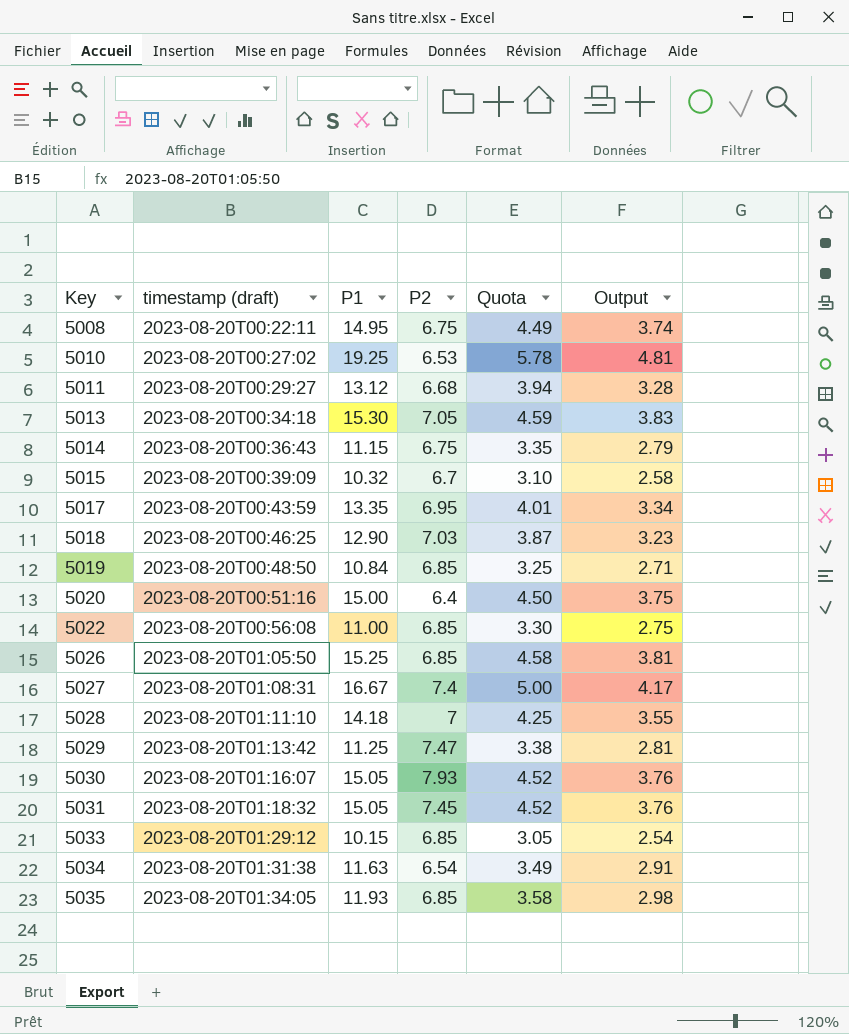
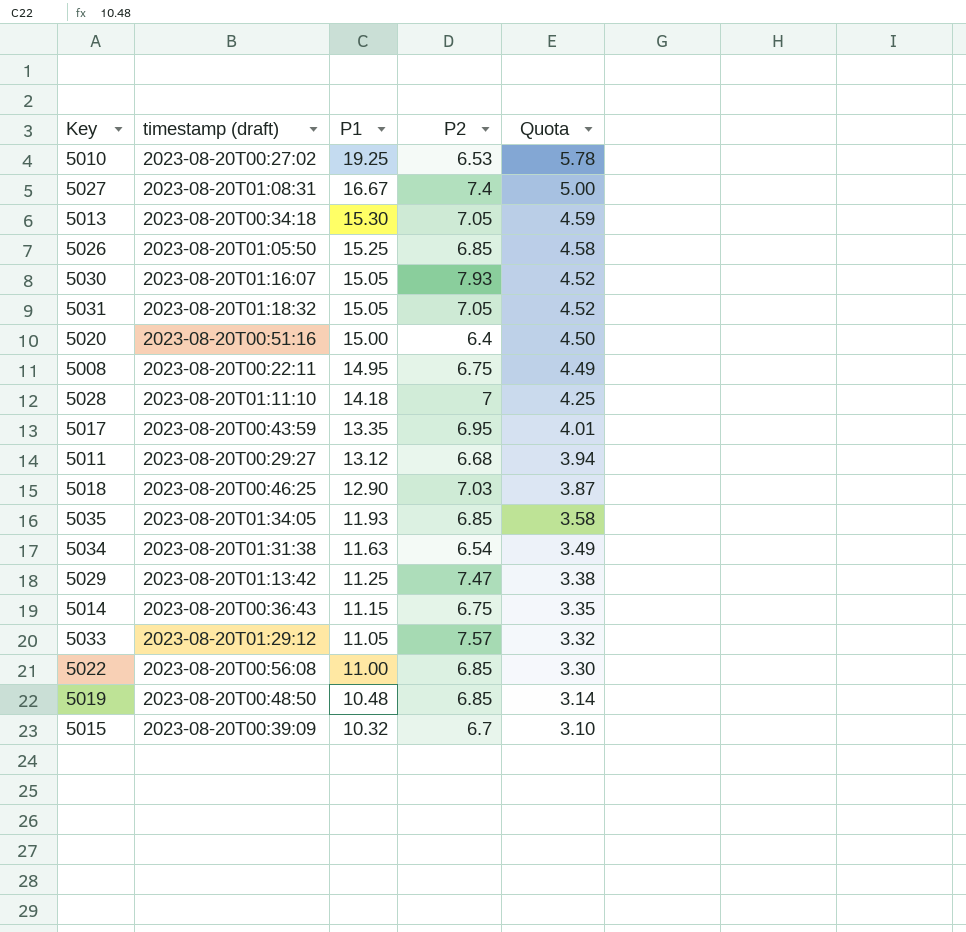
row order: Key ascending -> P1 descending
column Output | formula: [P1] * 0.25 -> none
5031 | P2: 7.45 -> 7.05
5033 | P1: 10.15 -> 11.05
5033 | P2: 6.85 -> 7.57
5033 | Quota: 3.05 -> 3.32
5019 | P1: 10.84 -> 10.48
5019 | Quota: 3.25 -> 3.14

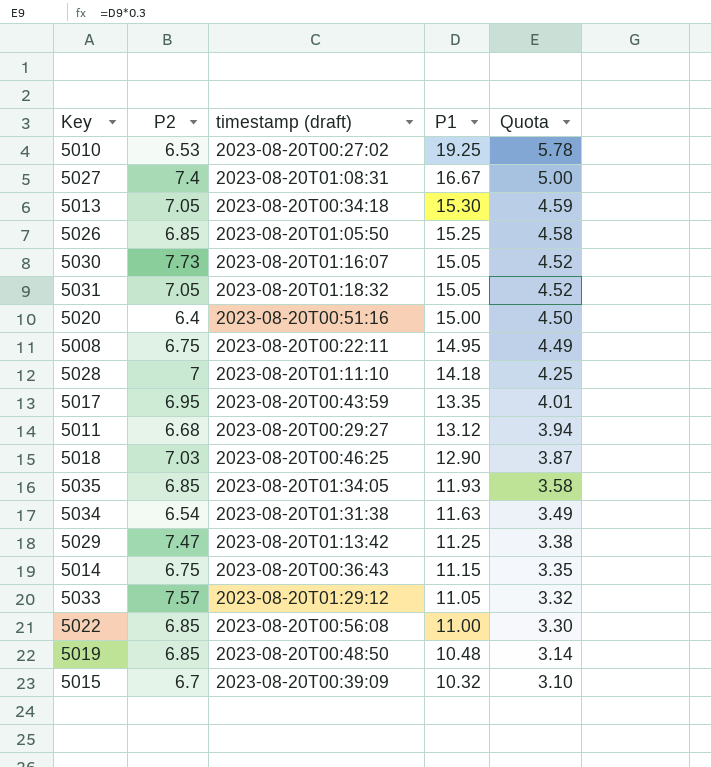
column P2 | position: 4 -> 2
5030 | P2: 7.93 -> 7.73

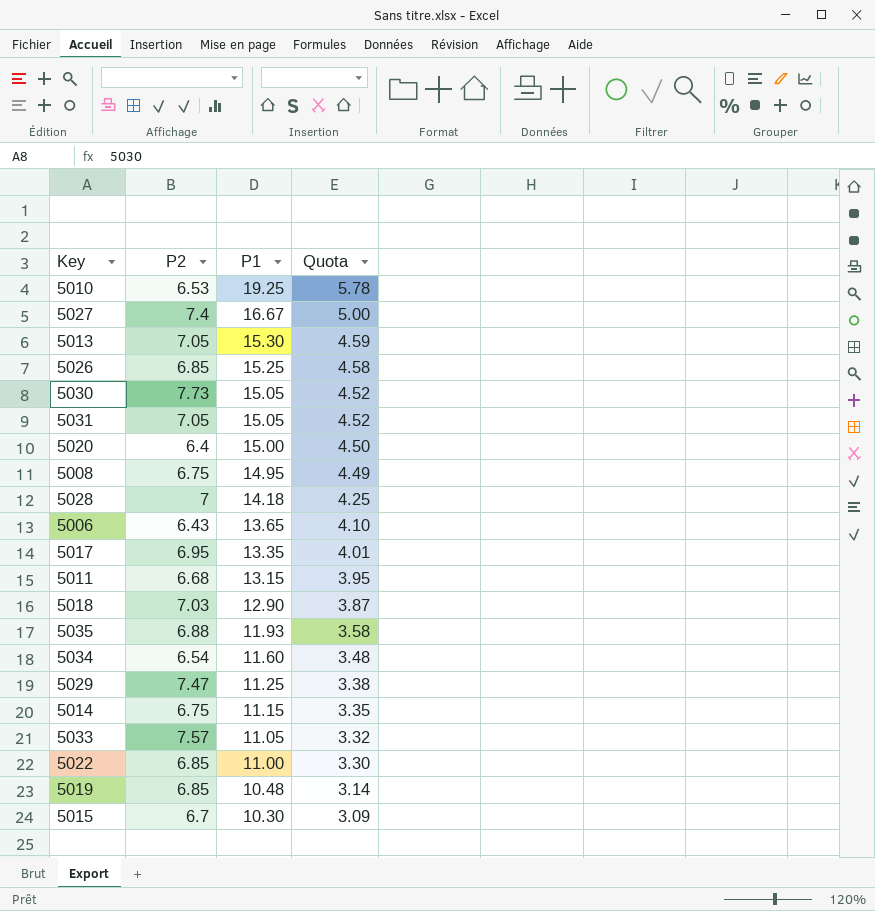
column timestamp (draft) | position: 3 -> none
row 5006: none -> 6.43 | 13.65 | 4.10
5011 | P1: 13.12 -> 13.15
5011 | Quota: 3.94 -> 3.95
5035 | P2: 6.85 -> 6.88
5034 | P1: 11.63 -> 11.60
5034 | Quota: 3.49 -> 3.48
5015 | P1: 10.32 -> 10.30
5015 | Quota: 3.10 -> 3.09

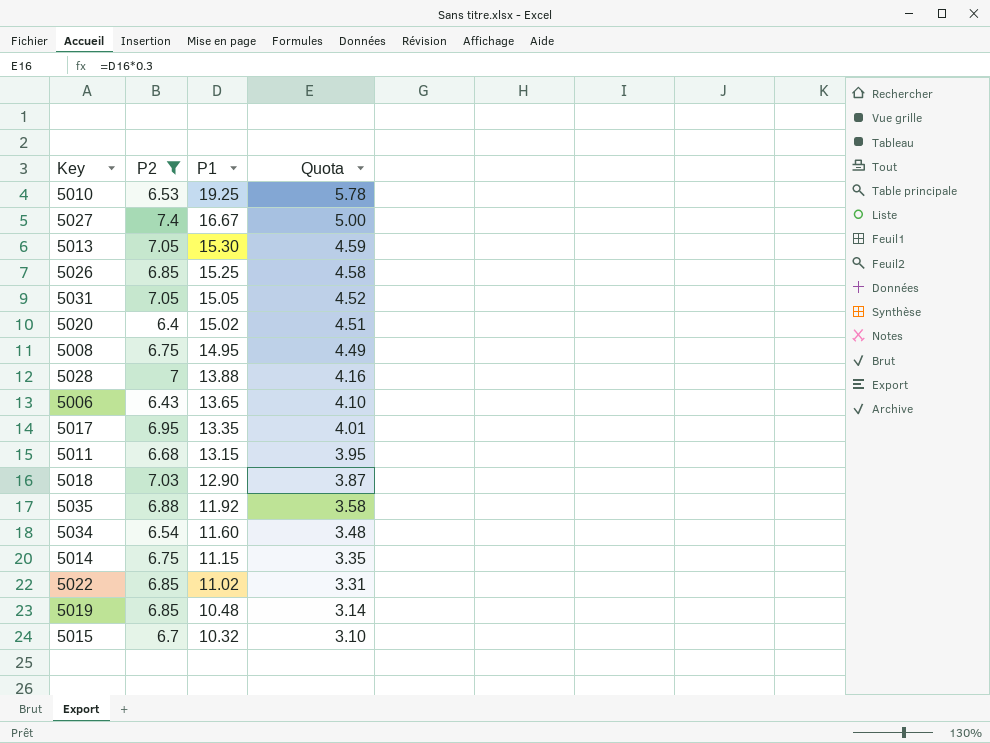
filter: none -> P2 <= 7.4
5020 | P1: 15.00 -> 15.02
5020 | Quota: 4.50 -> 4.51
5028 | P1: 14.18 -> 13.88
5028 | Quota: 4.25 -> 4.16
5035 | P1: 11.93 -> 11.92
5022 | P1: 11.00 -> 11.02
5022 | Quota: 3.30 -> 3.31
5015 | P1: 10.30 -> 10.32
5015 | Quota: 3.09 -> 3.10

